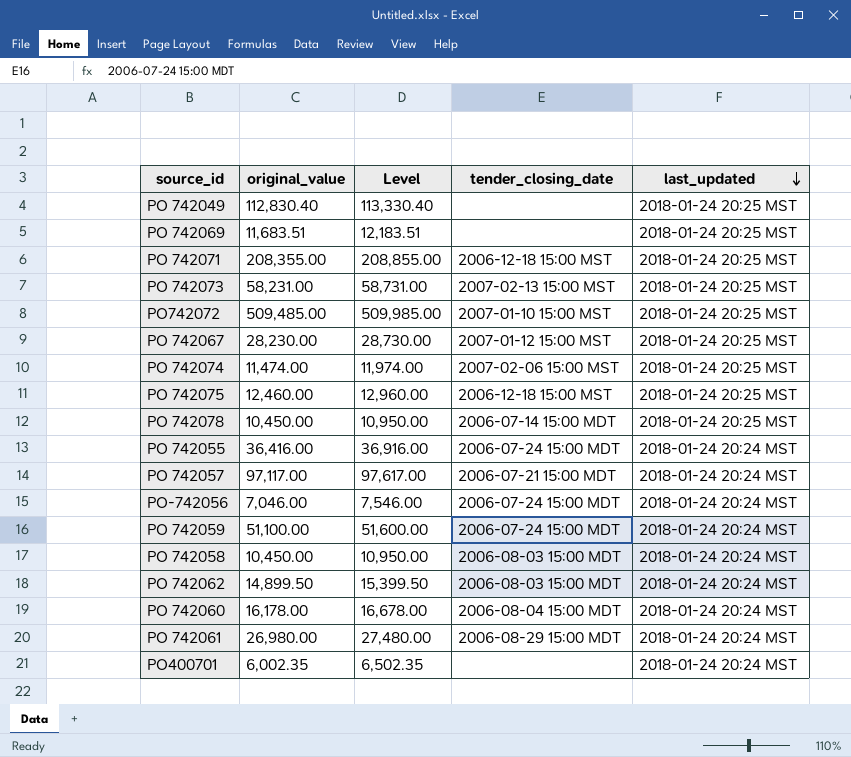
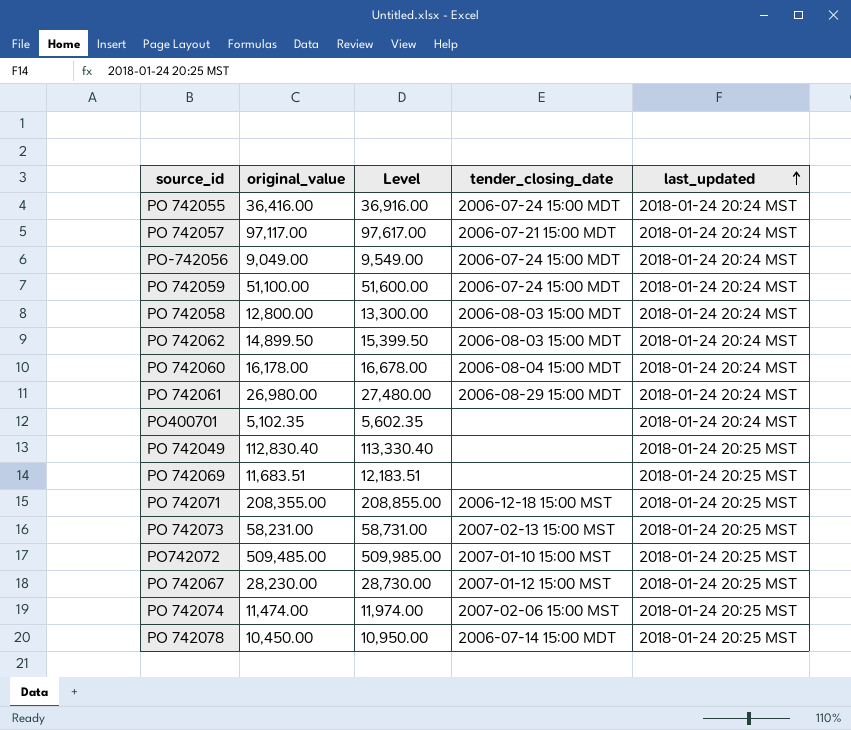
row order: last_updated descending -> last_updated ascending
row PO 742075: 12,460.00 | 12,960.00 | 2006-12-18 15:00 MST | 2018-01-24 20:25 MST -> none
PO-742056 | original_value: 7,046.00 -> 9,049.00
PO-742056 | Level: 7,546.00 -> 9,549.00
PO 742058 | original_value: 10,450.00 -> 12,800.00
PO 742058 | Level: 10,950.00 -> 13,300.00
PO400701 | original_value: 6,002.35 -> 5,102.35
PO400701 | Level: 6,502.35 -> 5,602.35

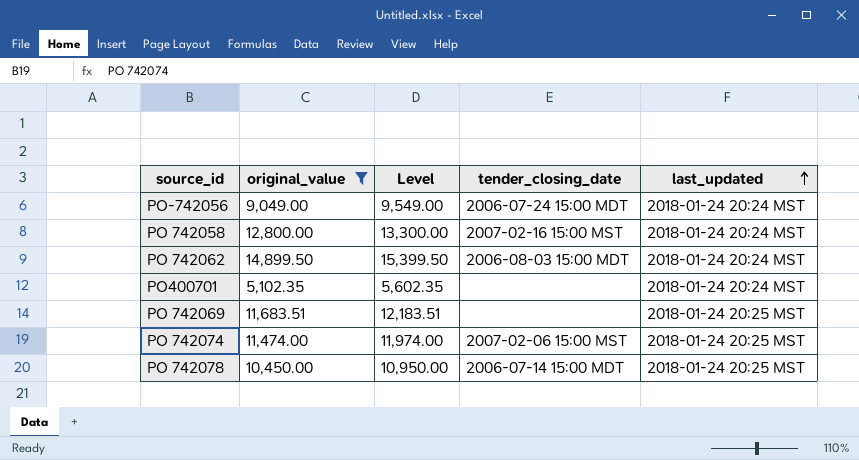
filter: none -> original_value <= 14,899.50
PO 742058 | tender_closing_date: 2006-08-03 15:00 MDT -> 2007-02-16 15:00 MST

